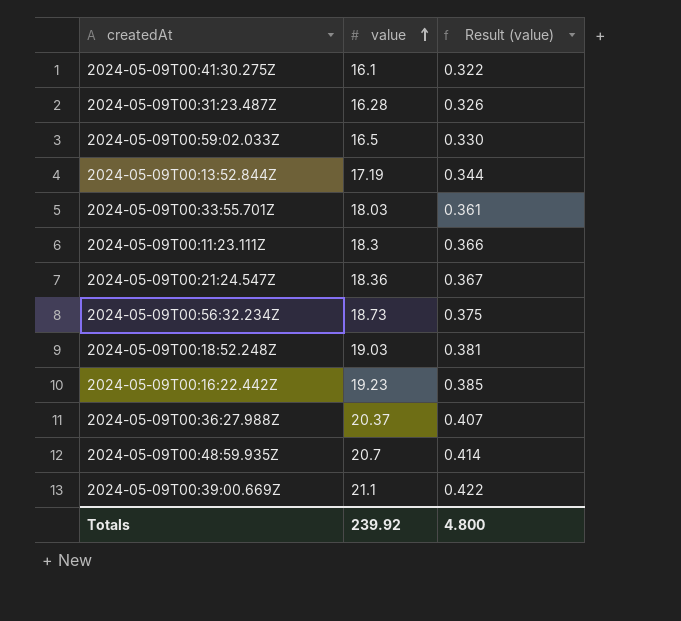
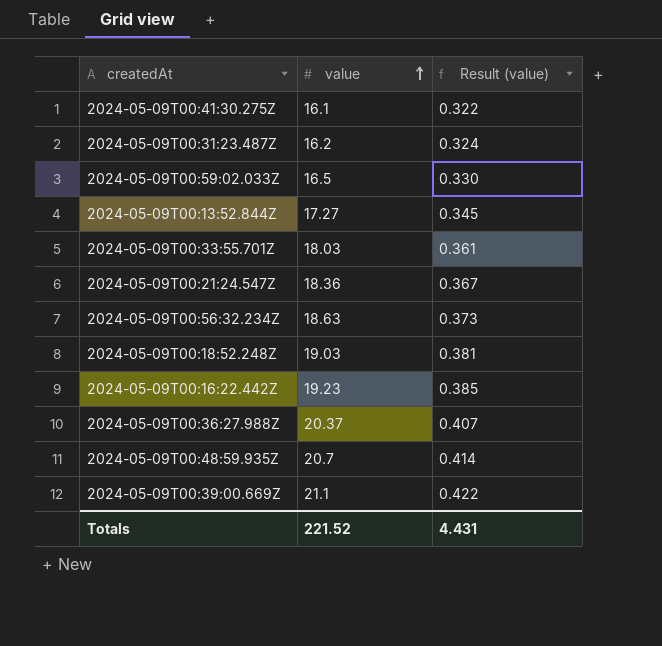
row 2024-05-09T00:11:23.111Z: 18.3 | 0.366 -> none
2024-05-09T00:31:23.487Z | value: 16.28 -> 16.2
2024-05-09T00:31:23.487Z | Result (value): 0.326 -> 0.324
2024-05-09T00:13:52.844Z | value: 17.19 -> 17.27
2024-05-09T00:13:52.844Z | Result (value): 0.344 -> 0.345
2024-05-09T00:56:32.234Z | value: 18.73 -> 18.63
2024-05-09T00:56:32.234Z | Result (value): 0.375 -> 0.373
Totals | value: 239.92 -> 221.52
Totals | Result (value): 4.800 -> 4.431

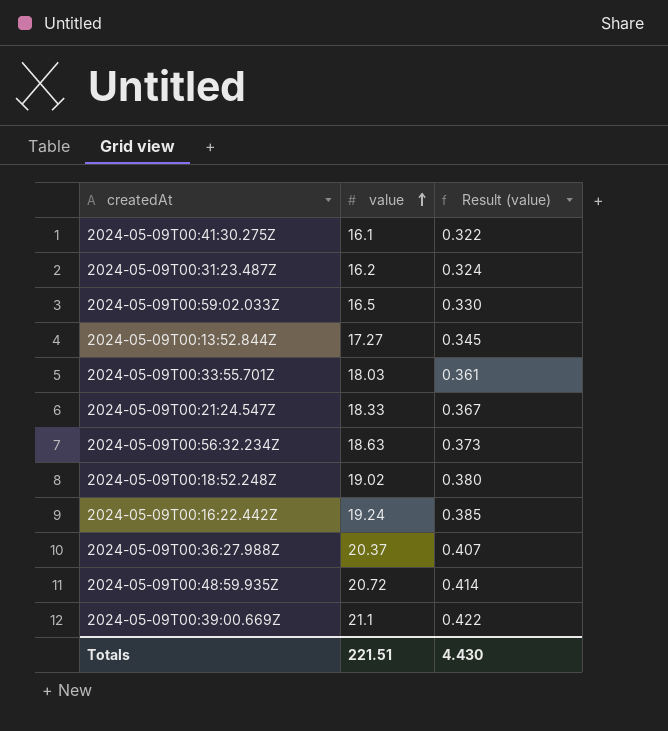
2024-05-09T00:21:24.547Z | value: 18.36 -> 18.33
2024-05-09T00:18:52.248Z | value: 19.03 -> 19.02
2024-05-09T00:18:52.248Z | Result (value): 0.381 -> 0.380
2024-05-09T00:16:22.442Z | value: 19.23 -> 19.24
2024-05-09T00:48:59.935Z | value: 20.7 -> 20.72
Totals | value: 221.52 -> 221.51
Totals | Result (value): 4.431 -> 4.430

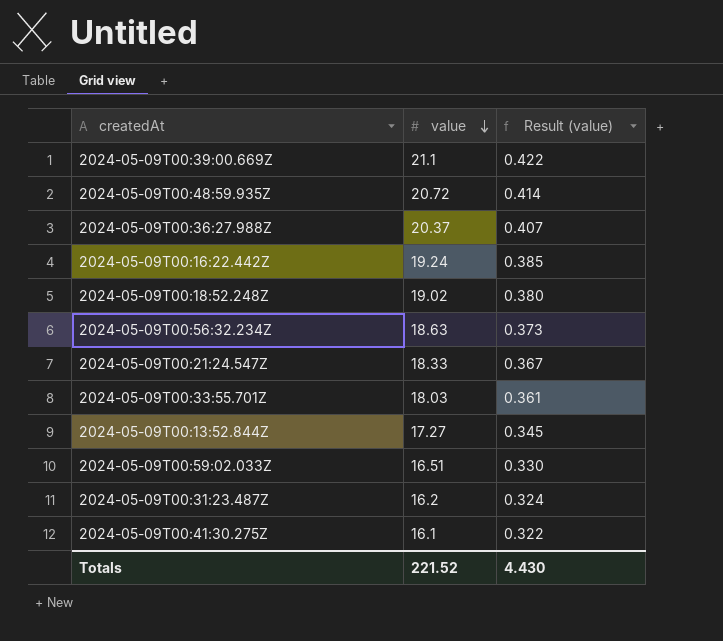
row order: value ascending -> value descending
2024-05-09T00:59:02.033Z | value: 16.5 -> 16.51
Totals | value: 221.51 -> 221.52

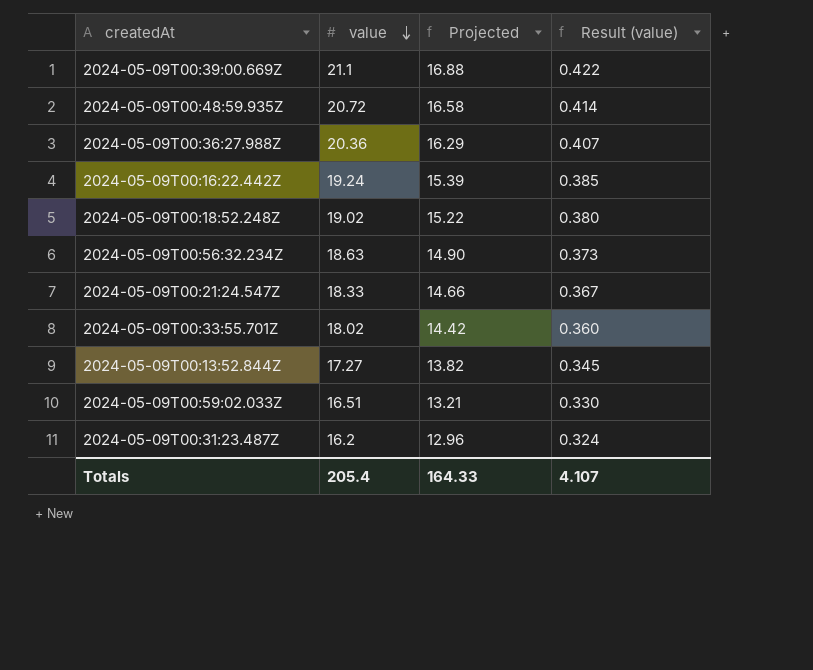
column Projected | formula: none -> [value] * 0.8
row 2024-05-09T00:41:30.275Z: 16.1 | 0.322 -> none
2024-05-09T00:36:27.988Z | value: 20.37 -> 20.36
2024-05-09T00:33:55.701Z | value: 18.03 -> 18.02
2024-05-09T00:33:55.701Z | Result (value): 0.361 -> 0.360
Totals | value: 221.52 -> 205.4
Totals | Result (value): 4.430 -> 4.107

